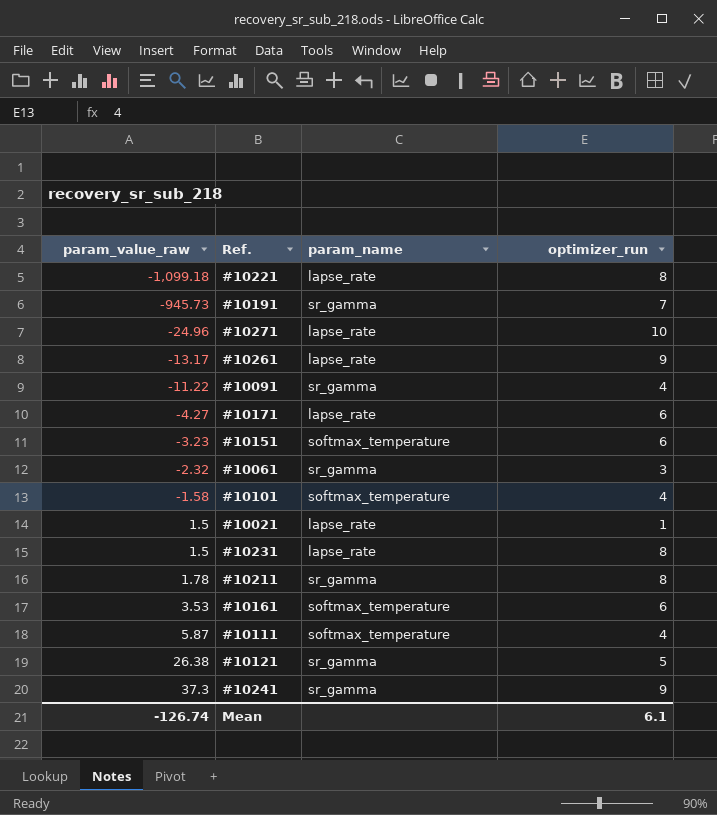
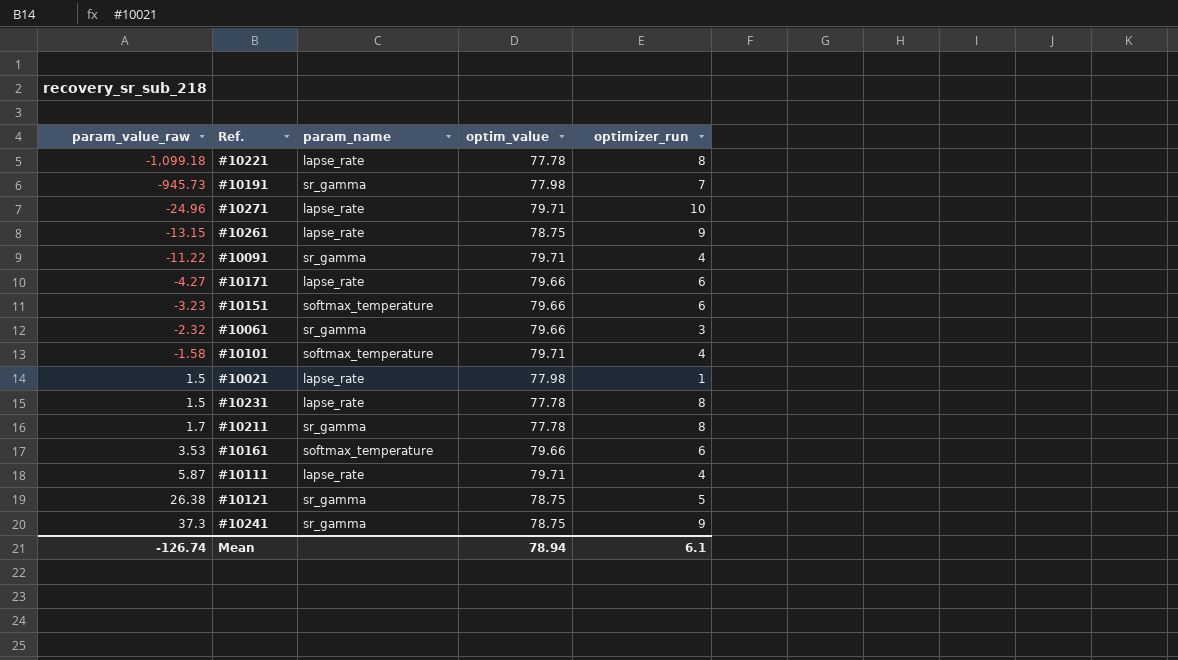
column optim_value | position: none -> 4
#10261 | param_value_raw: -13.17 -> -13.15
#10211 | param_value_raw: 1.78 -> 1.7
#10111 | param_name: softmax_temperature -> lapse_rate

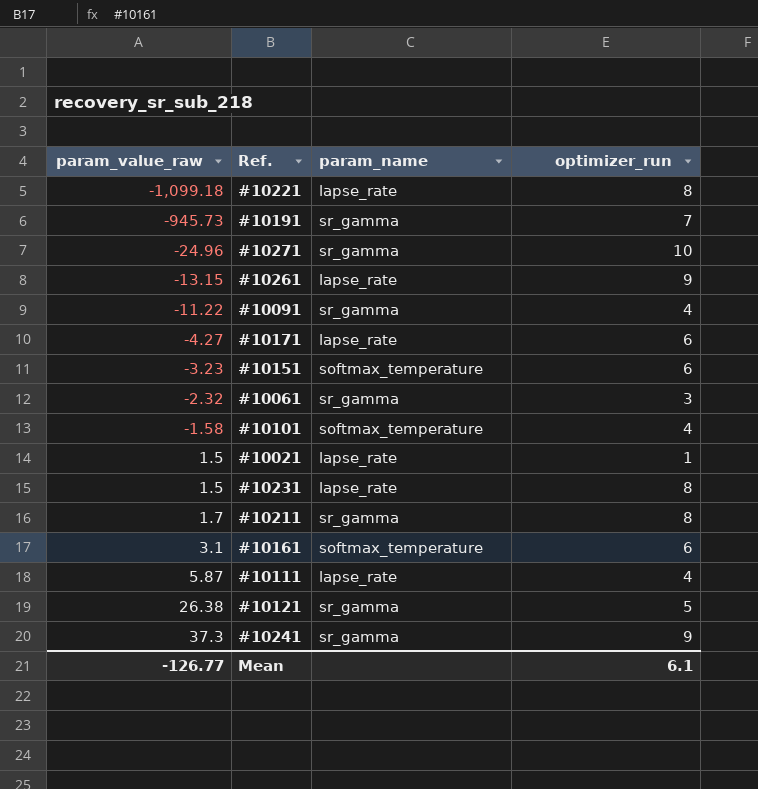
column optim_value | position: 4 -> none
#10271 | param_name: lapse_rate -> sr_gamma
#10161 | param_value_raw: 3.53 -> 3.1
Mean | param_value_raw: -126.74 -> -126.77

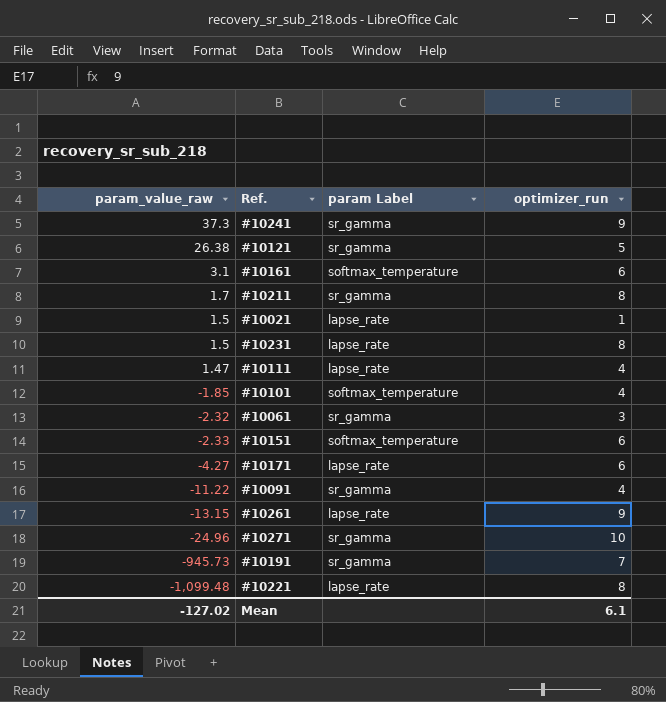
row order: param_value_raw ascending -> param_value_raw descending
column name: param_name -> param Label
#10111 | param_value_raw: 5.87 -> 1.47
#10101 | param_value_raw: -1.58 -> -1.85
#10151 | param_value_raw: -3.23 -> -2.33
#10221 | param_value_raw: -1,099.18 -> -1,099.48
Mean | param_value_raw: -126.77 -> -127.02

